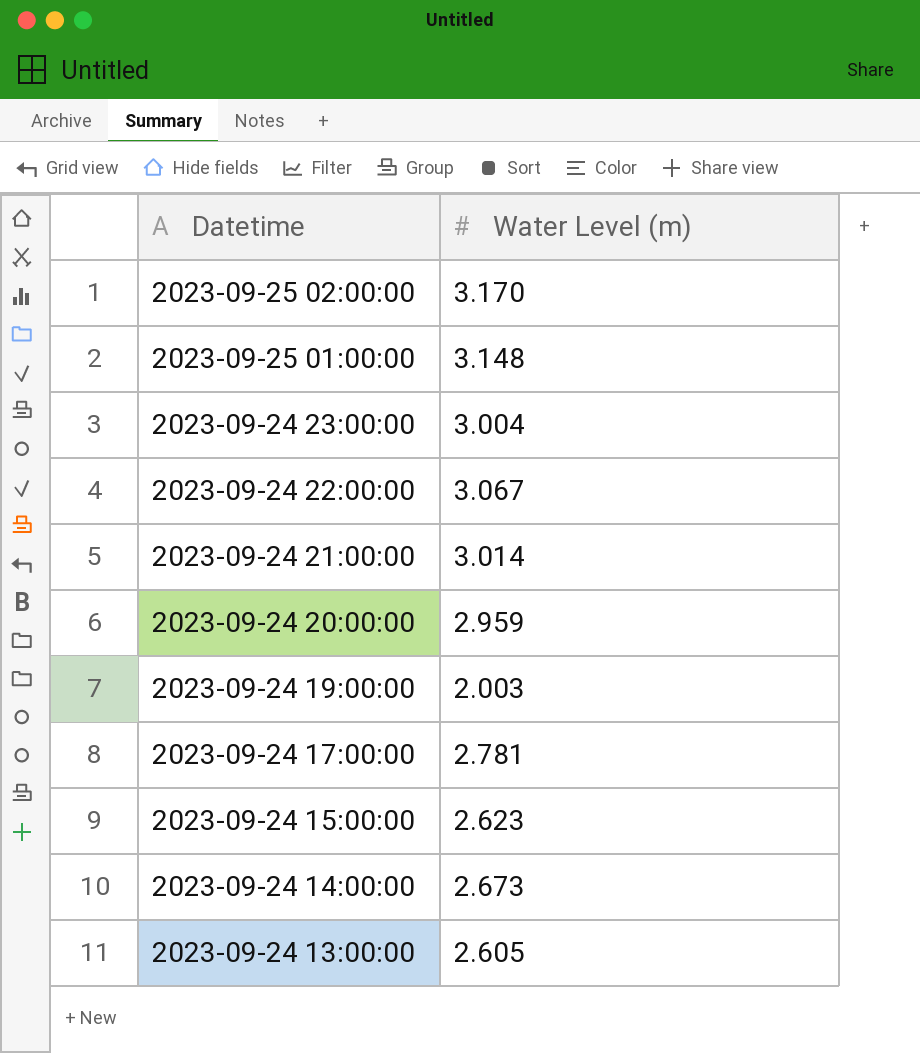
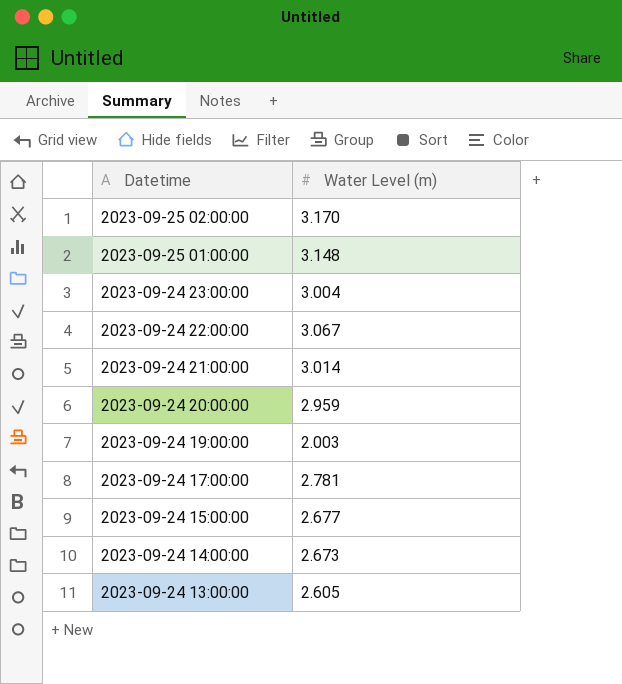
2023-09-24 15:00:00 | Water Level (m): 2.623 -> 2.677

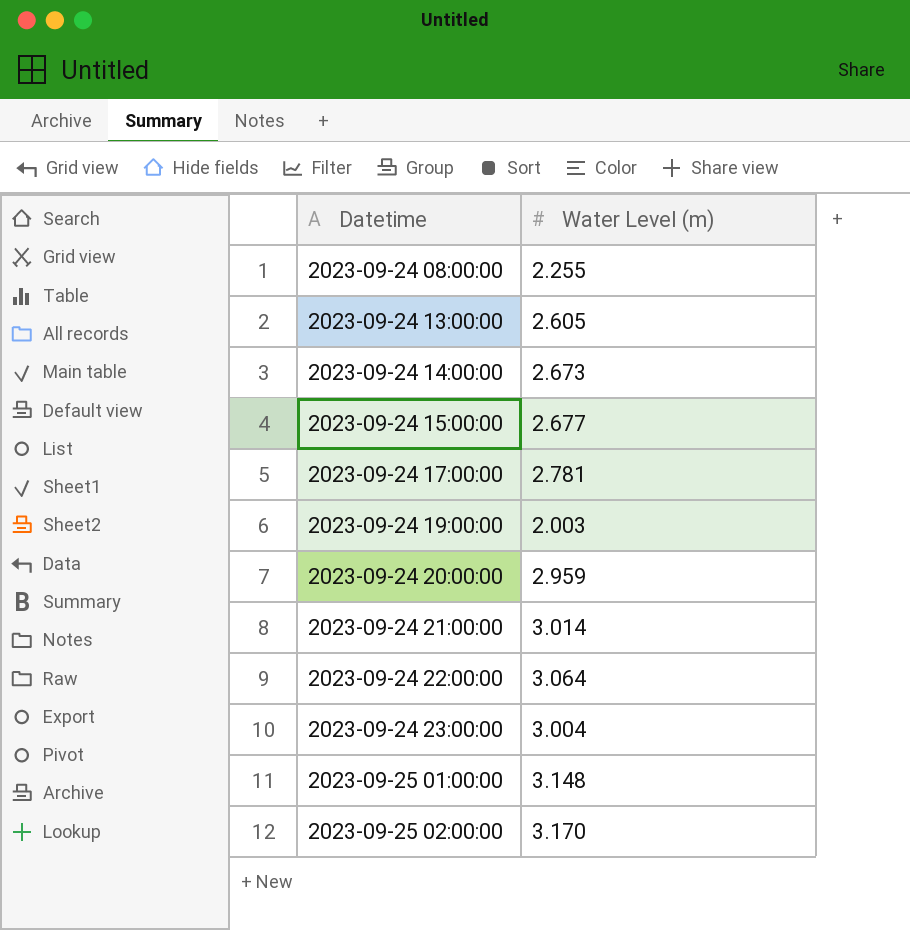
row order: Datetime descending -> Datetime ascending
row 2023-09-24 08:00:00: none -> 2.255
2023-09-24 22:00:00 | Water Level (m): 3.067 -> 3.064

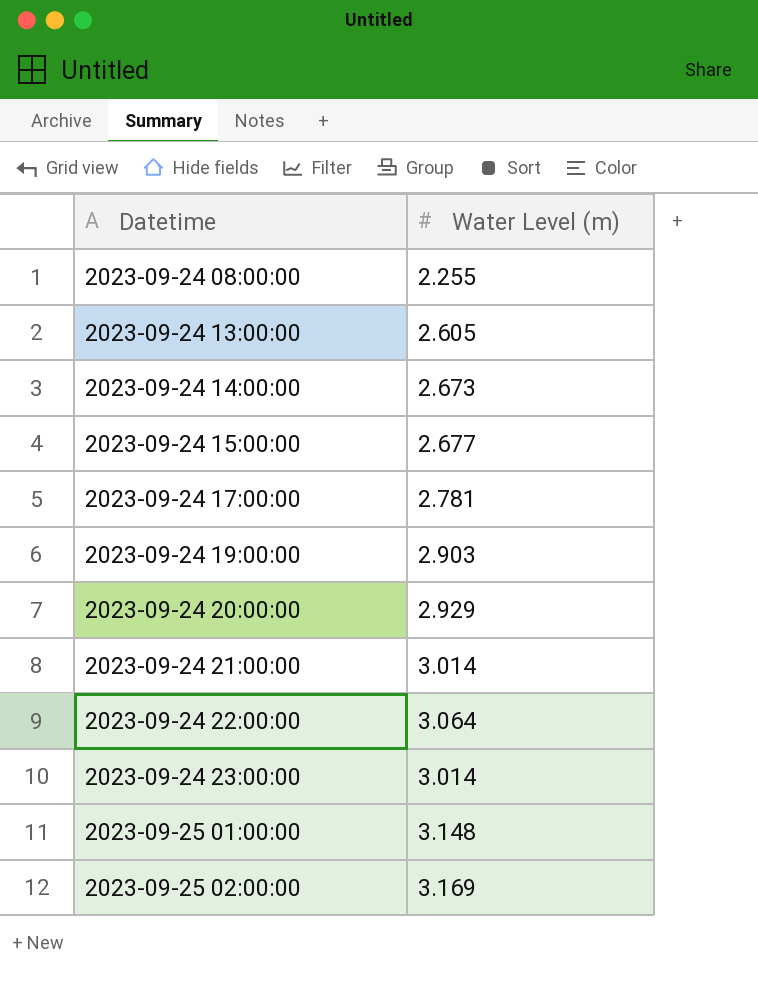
2023-09-24 19:00:00 | Water Level (m): 2.003 -> 2.903
2023-09-24 20:00:00 | Water Level (m): 2.959 -> 2.929
2023-09-24 23:00:00 | Water Level (m): 3.004 -> 3.014
2023-09-25 02:00:00 | Water Level (m): 3.170 -> 3.169

